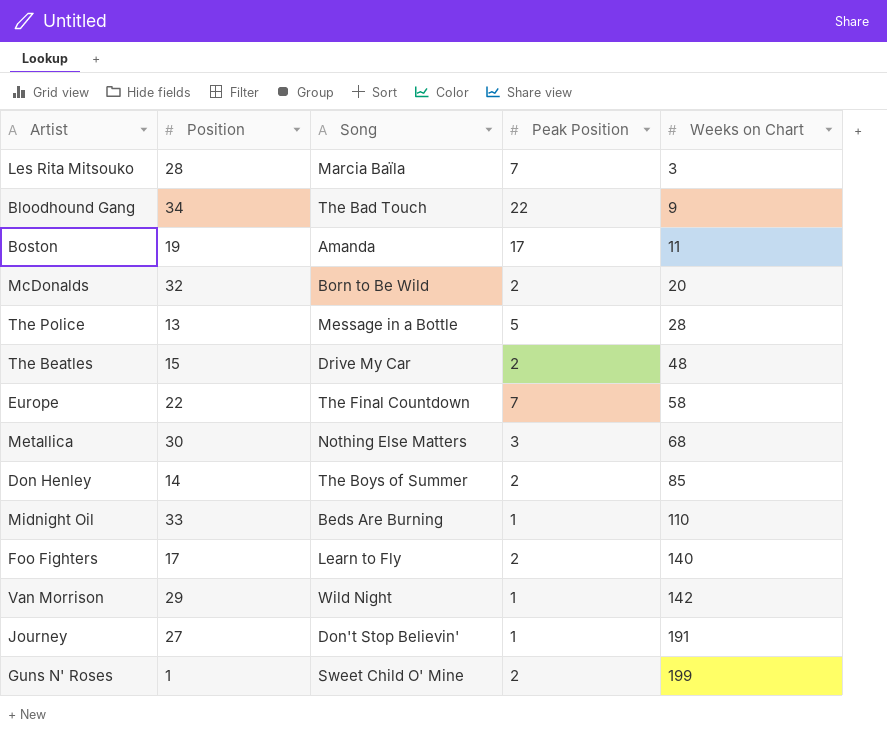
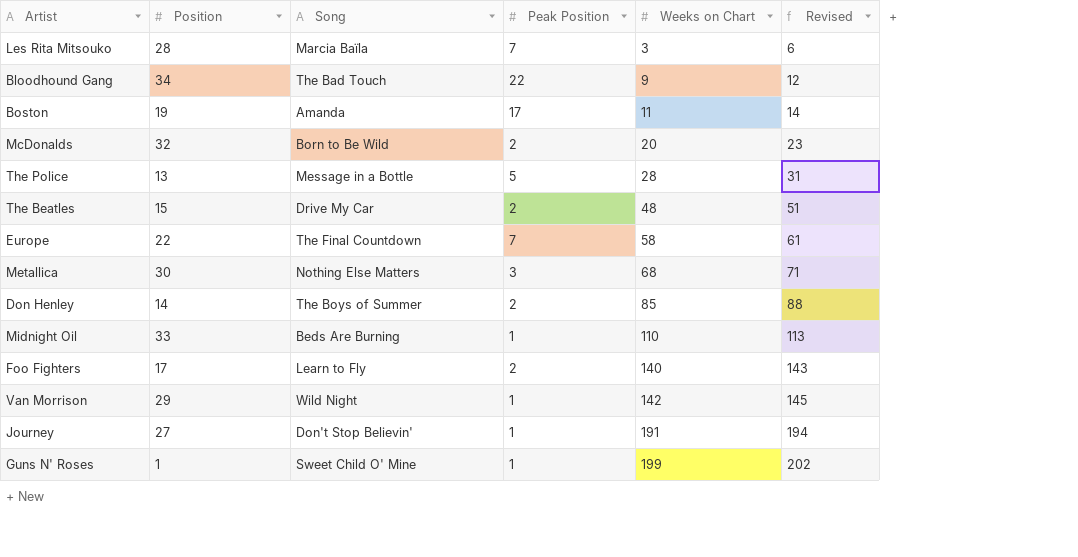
column Revised | formula: none -> [Weeks on Chart] + 3
Guns N' Roses | Peak Position: 2 -> 1

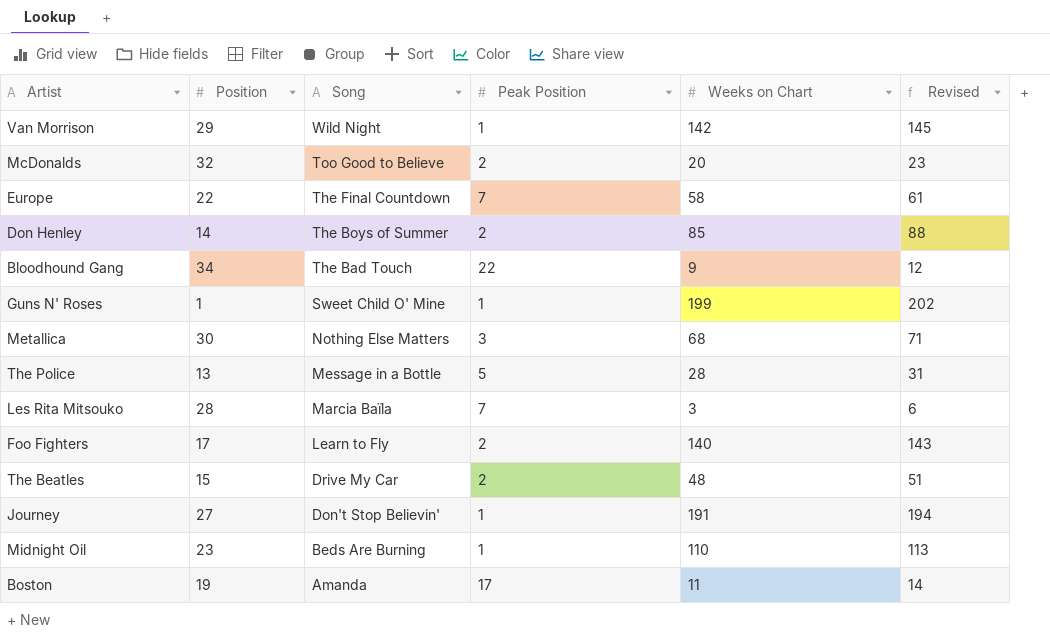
row order: Weeks on Chart ascending -> Song descending
McDonalds | Song: Born to Be Wild -> Too Good to Believe
Midnight Oil | Position: 33 -> 23

